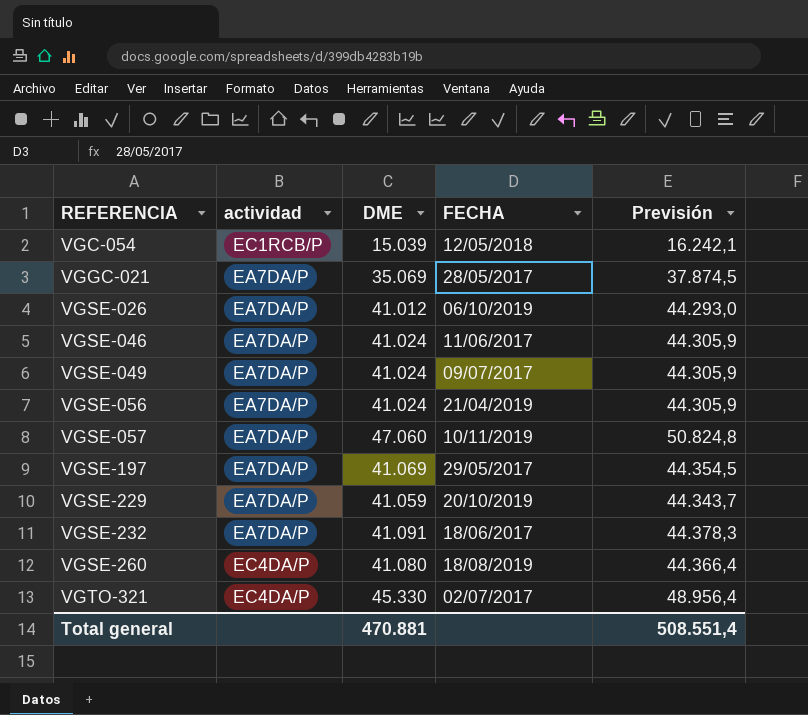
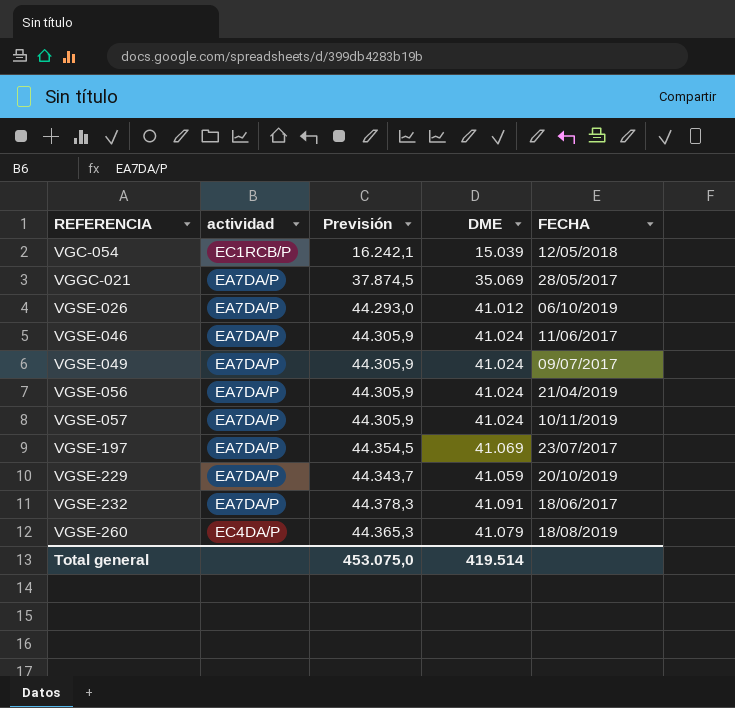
column Previsión | position: 5 -> 3
row VGTO-321: EC4DA/P | 45.330 | 02/07/2017 | 48.956,4 -> none
VGSE-057 | Previsión: 50.824,8 -> 44.305,9
VGSE-057 | DME: 47.060 -> 41.024
VGSE-197 | FECHA: 29/05/2017 -> 23/07/2017
VGSE-260 | Previsión: 44.366,4 -> 44.365,3
VGSE-260 | DME: 41.080 -> 41.079
Total general | Previsión: 508.551,4 -> 453.075,0
Total general | DME: 470.881 -> 419.514

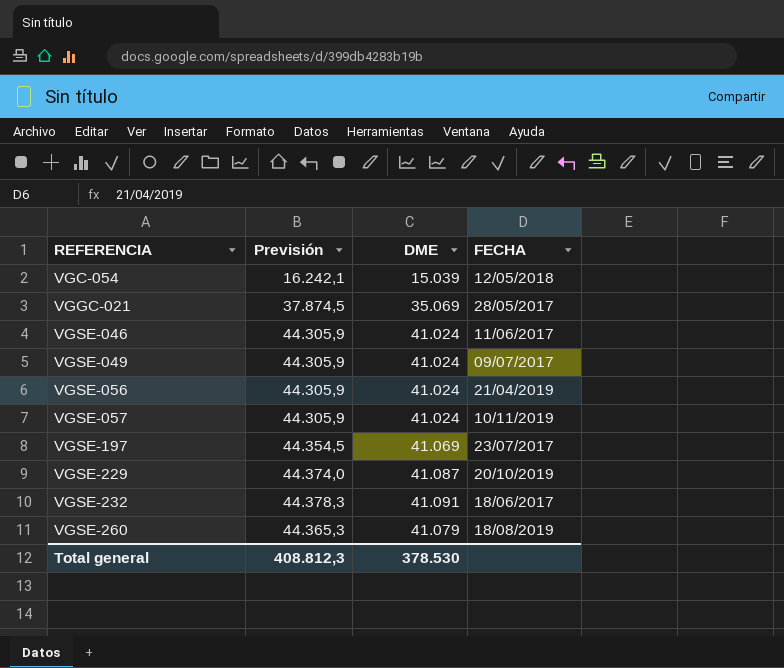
column actividad | position: 2 -> none
row VGSE-026: EA7DA/P | 44.293,0 | 41.012 | 06/10/2019 -> none
VGSE-229 | Previsión: 44.343,7 -> 44.374,0
VGSE-229 | DME: 41.059 -> 41.087
Total general | Previsión: 453.075,0 -> 408.812,3
Total general | DME: 419.514 -> 378.530

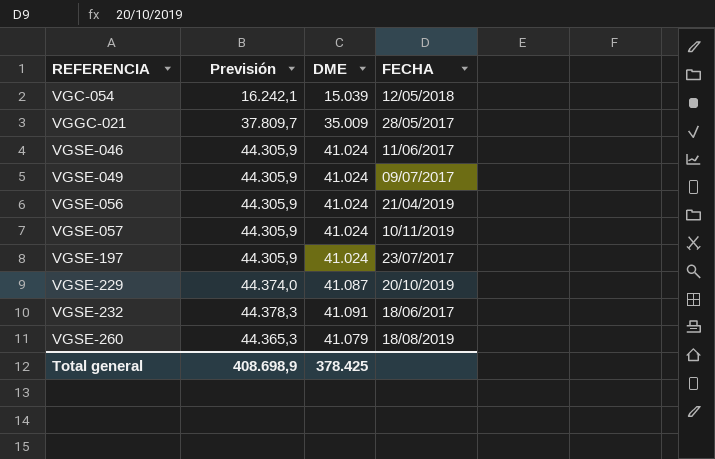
VGGC-021 | Previsión: 37.874,5 -> 37.809,7
VGGC-021 | DME: 35.069 -> 35.009
VGSE-197 | Previsión: 44.354,5 -> 44.305,9
VGSE-197 | DME: 41.069 -> 41.024
Total general | Previsión: 408.812,3 -> 408.698,9
Total general | DME: 378.530 -> 378.425

